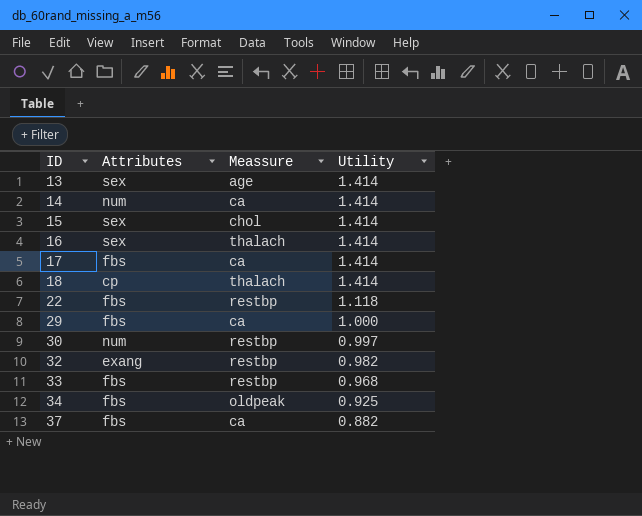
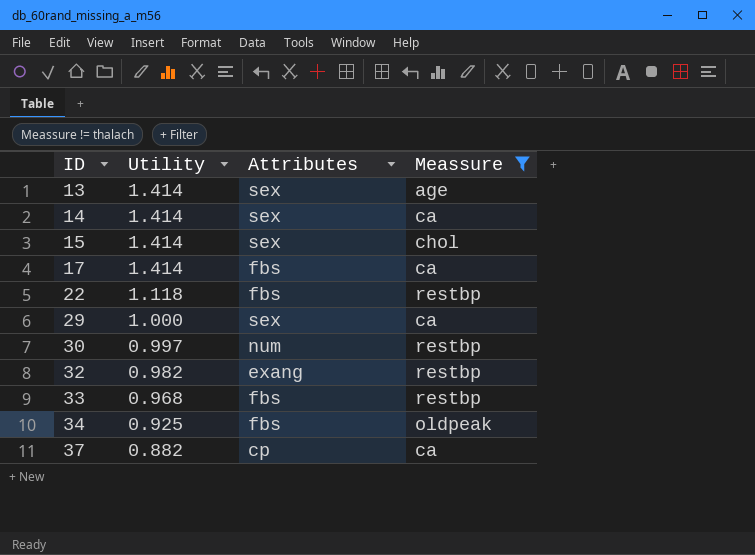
filter: none -> Meassure != thalach
column Utility | position: 4 -> 2
14 | Attributes: num -> sex
29 | Attributes: fbs -> sex
37 | Attributes: fbs -> cp

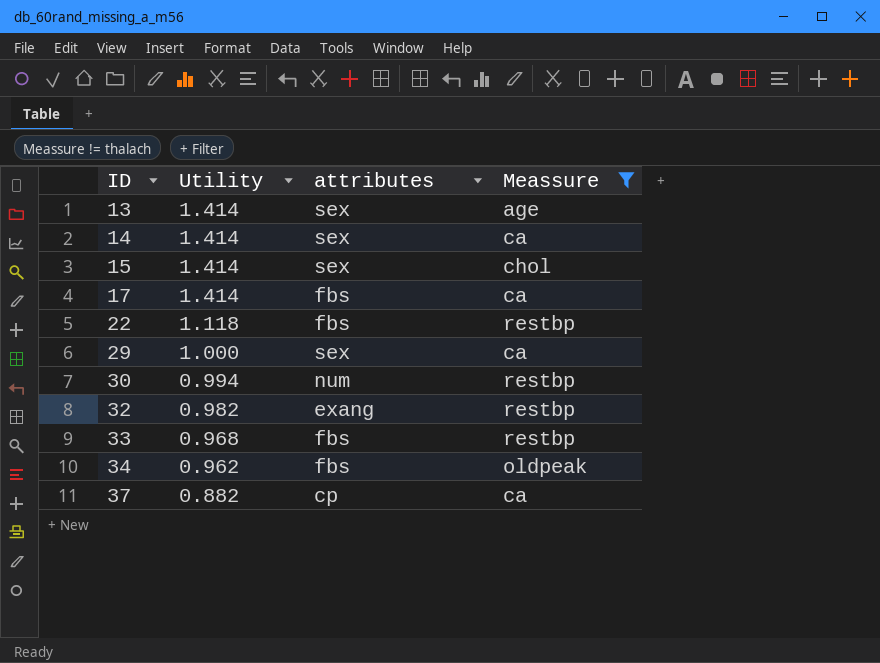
column name: Attributes -> attributes
30 | Utility: 0.997 -> 0.994
34 | Utility: 0.925 -> 0.962

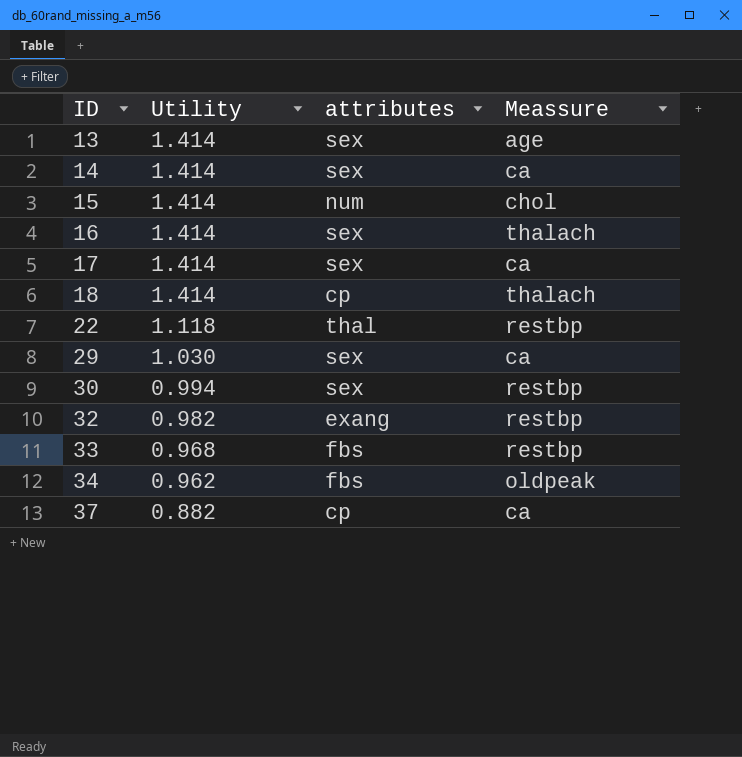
filter: Meassure != thalach -> none
15 | attributes: sex -> num
17 | attributes: fbs -> sex
22 | attributes: fbs -> thal
29 | Utility: 1.000 -> 1.030
30 | attributes: num -> sex

